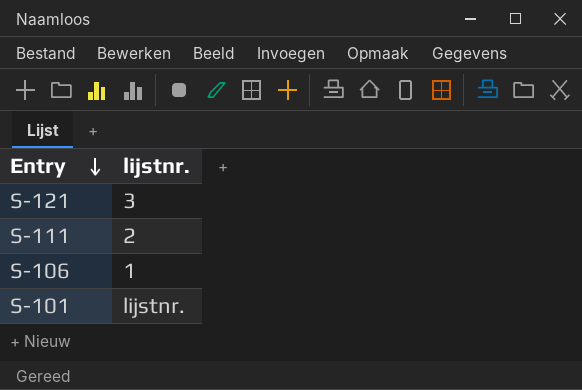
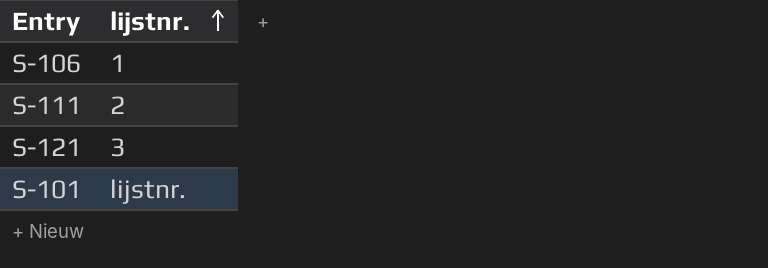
row order: Entry descending -> lijstnr. ascending

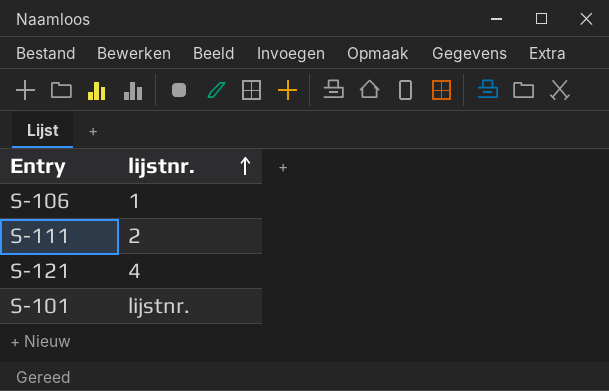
S-121 | lijstnr.: 3 -> 4

